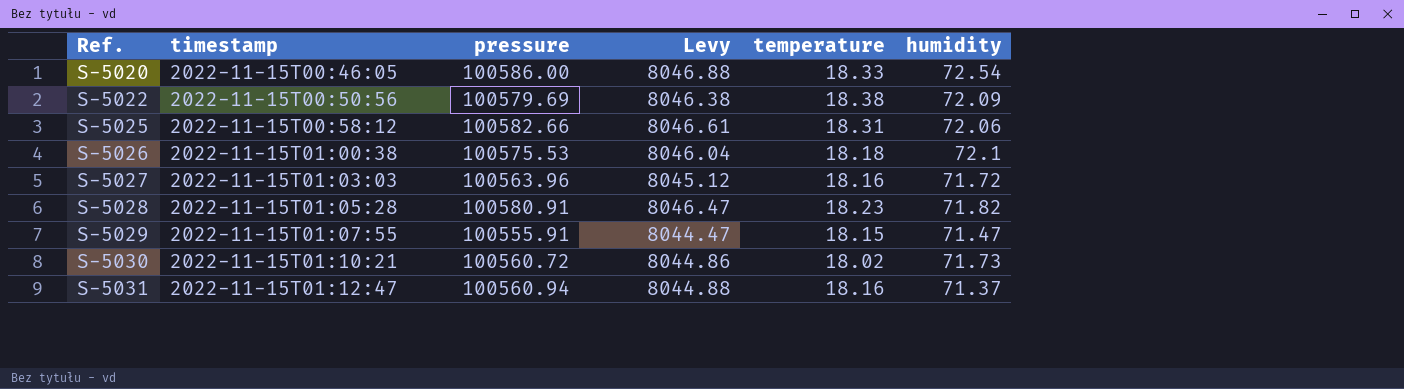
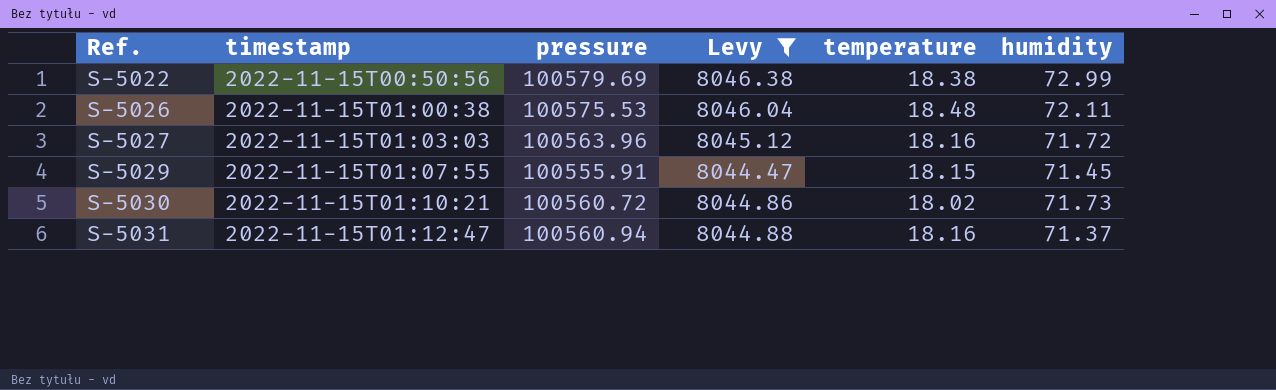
filter: none -> Levy <= 8046.38
S-5022 | humidity: 72.09 -> 72.99
S-5026 | temperature: 18.18 -> 18.48
S-5026 | humidity: 72.1 -> 72.11
S-5029 | humidity: 71.47 -> 71.45

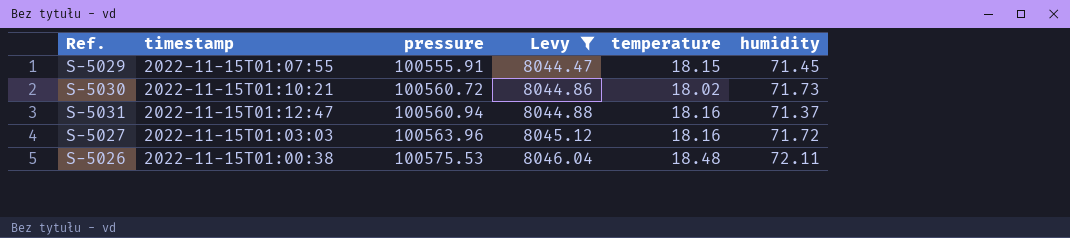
row order: Ref. ascending -> pressure ascending
row S-5022: 2022-11-15T00:50:56 | 100579.69 | 8046.38 | 18.38 | 72.99 -> none

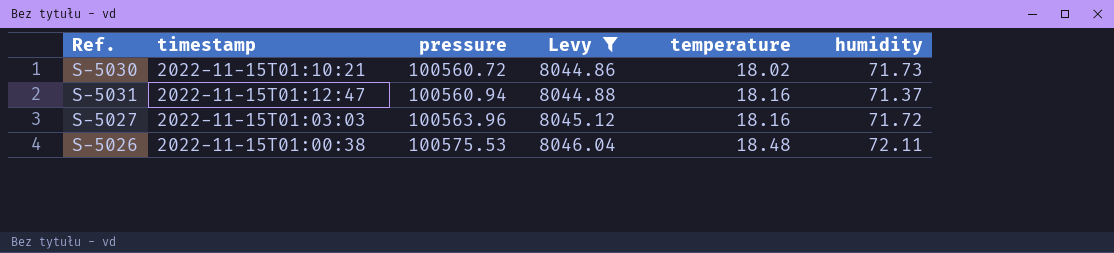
row S-5029: 2022-11-15T01:07:55 | 100555.91 | 8044.47 | 18.15 | 71.45 -> none

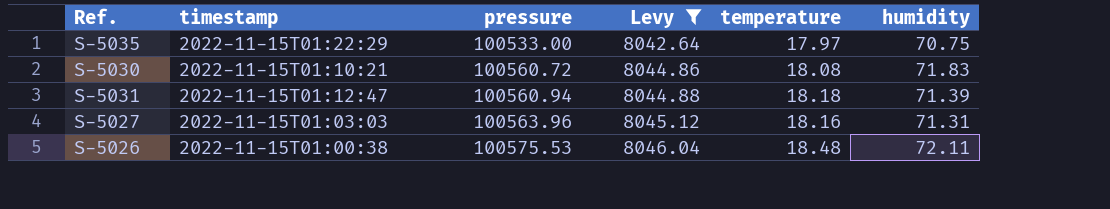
row S-5035: none -> 2022-11-15T01:22:29 | 100533.00 | 8042.64 | 17.97 | 70.75
S-5030 | temperature: 18.02 -> 18.08
S-5030 | humidity: 71.73 -> 71.83
S-5031 | temperature: 18.16 -> 18.18
S-5031 | humidity: 71.37 -> 71.39
S-5027 | humidity: 71.72 -> 71.31

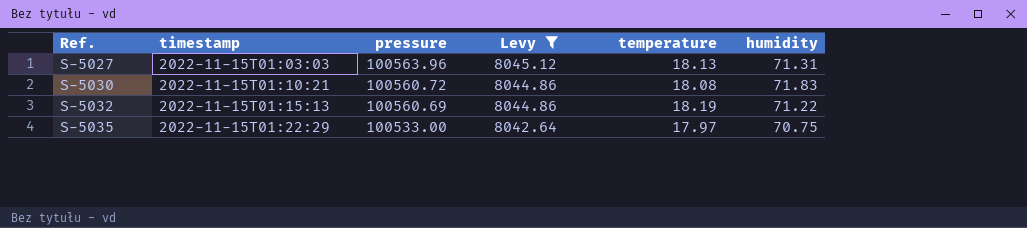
row order: pressure ascending -> Ref. ascending
row S-5031: 2022-11-15T01:12:47 | 100560.94 | 8044.88 | 18.18 | 71.39 -> none
row S-5026: 2022-11-15T01:00:38 | 100575.53 | 8046.04 | 18.48 | 72.11 -> none
S-5027 | temperature: 18.16 -> 18.13
row S-5032: none -> 2022-11-15T01:15:13 | 100560.69 | 8044.86 | 18.19 | 71.22

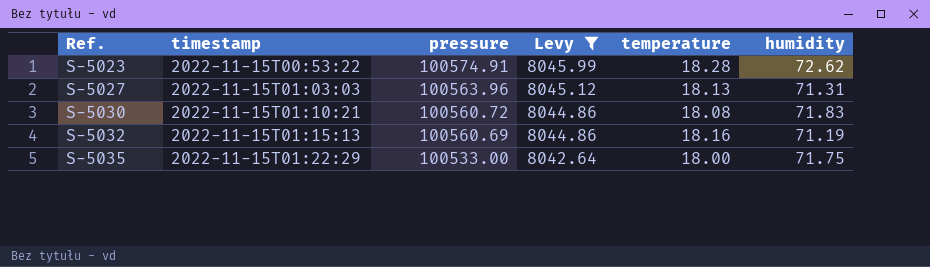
row S-5023: none -> 2022-11-15T00:53:22 | 100574.91 | 8045.99 | 18.28 | 72.62
S-5032 | temperature: 18.19 -> 18.16
S-5032 | humidity: 71.22 -> 71.19
S-5035 | temperature: 17.97 -> 18.00
S-5035 | humidity: 70.75 -> 71.75

